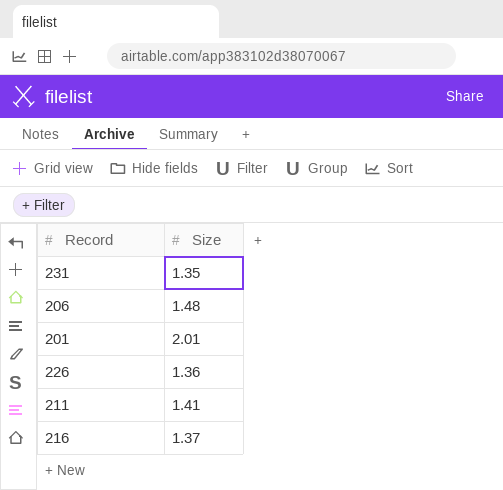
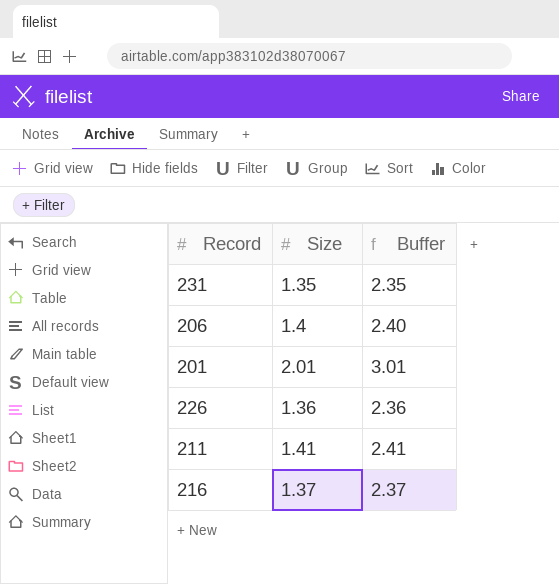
column Buffer | formula: none -> [Size] + 1
206 | Size: 1.48 -> 1.4

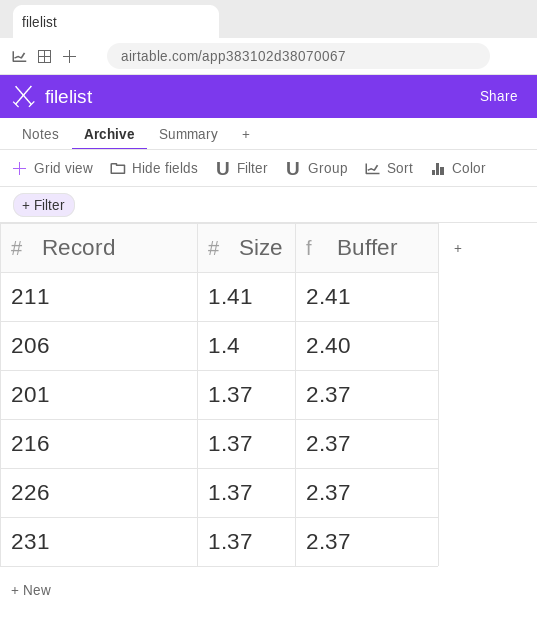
row order: none -> Size descending
201 | Size: 2.01 -> 1.37
201 | Buffer: 3.01 -> 2.37
226 | Size: 1.36 -> 1.37
226 | Buffer: 2.36 -> 2.37
231 | Size: 1.35 -> 1.37
231 | Buffer: 2.35 -> 2.37

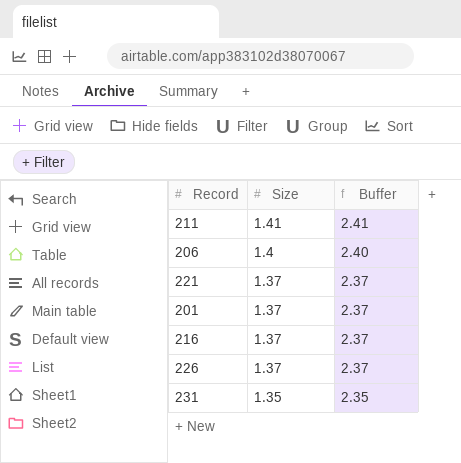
row 221: none -> 1.37 | 2.37
231 | Size: 1.37 -> 1.35
231 | Buffer: 2.37 -> 2.35

